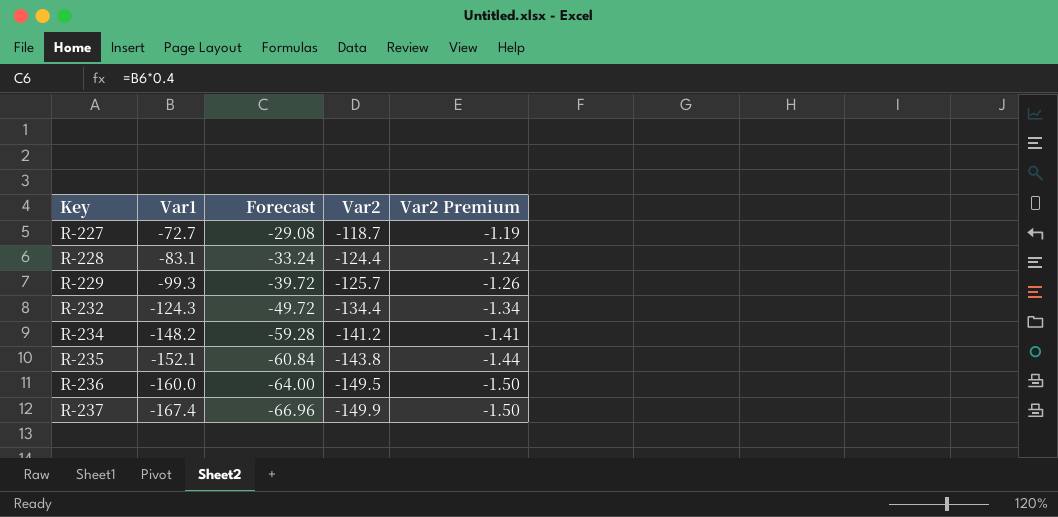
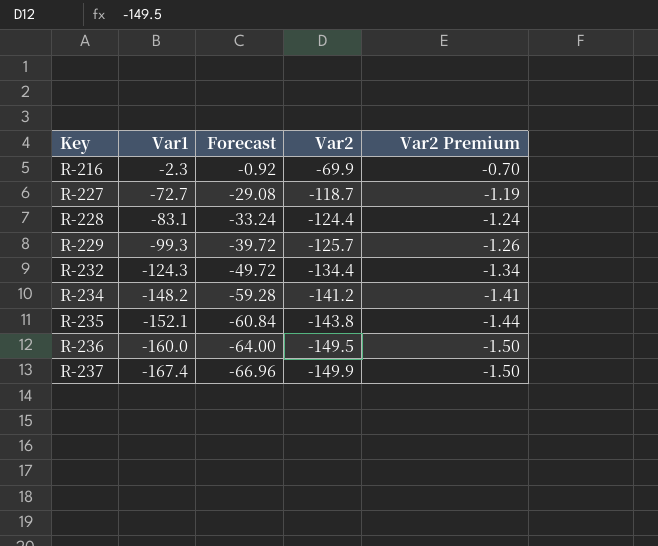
row R-216: none -> -2.3 | -0.92 | -69.9 | -0.70

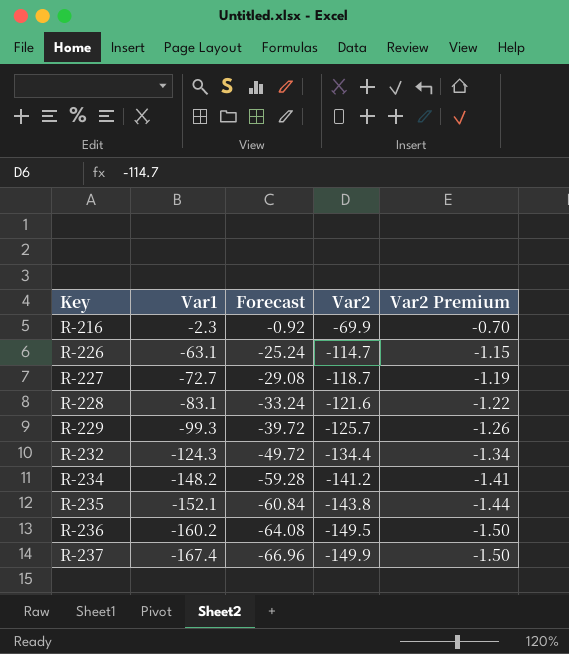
row R-226: none -> -63.1 | -25.24 | -114.7 | -1.15
R-228 | Var2: -124.4 -> -121.6
R-228 | Var2 Premium: -1.24 -> -1.22
R-236 | Var1: -160.0 -> -160.2
R-236 | Forecast: -64.00 -> -64.08

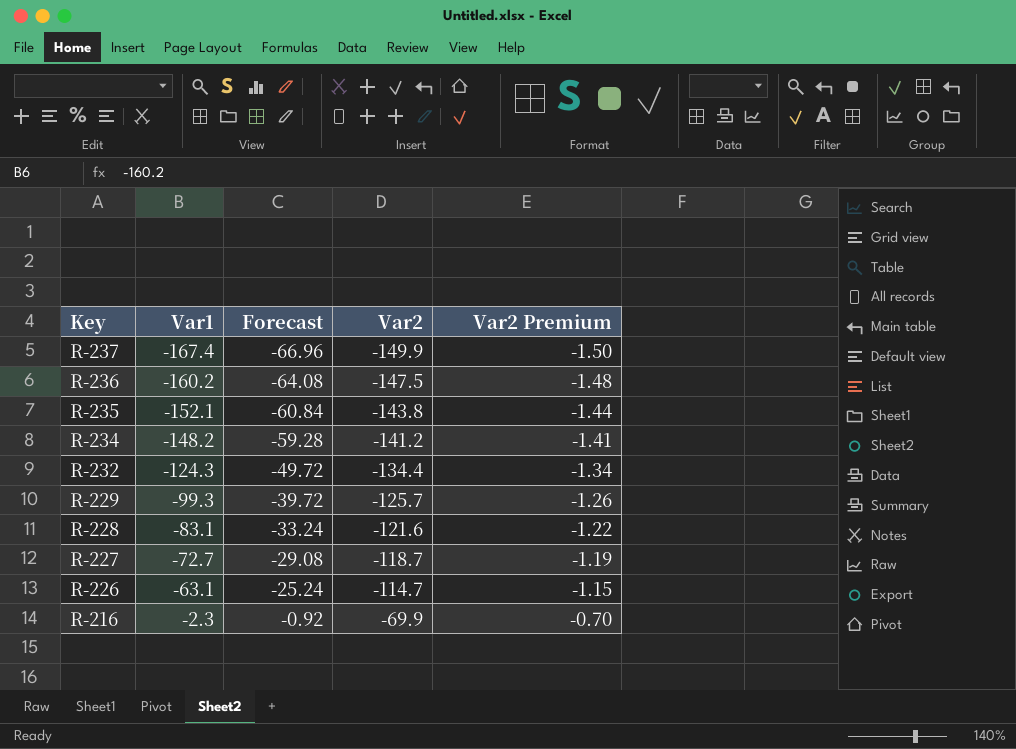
row order: Key ascending -> Key descending
R-236 | Var2: -149.5 -> -147.5
R-236 | Var2 Premium: -1.50 -> -1.48

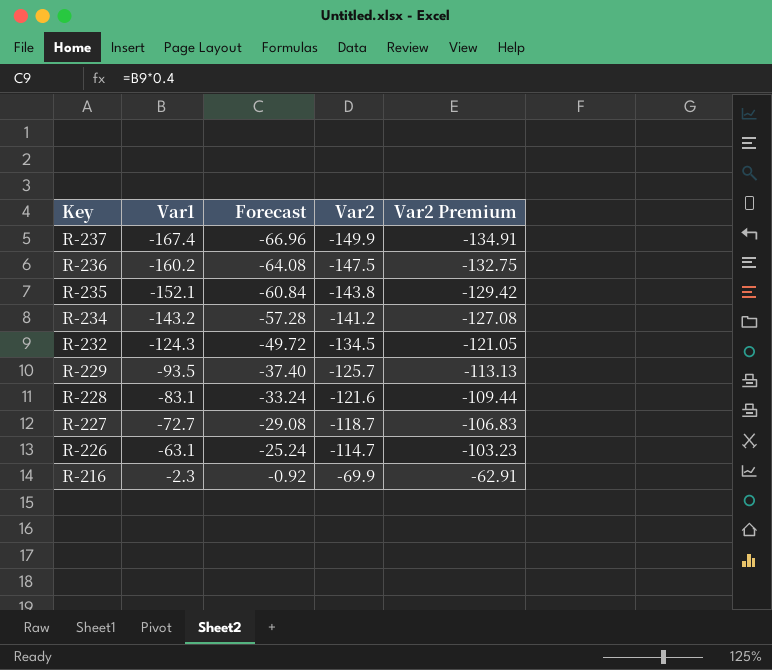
column Var2 Premium | formula: [Var2] * 0.01 -> [Var2] * 0.9
R-234 | Var1: -148.2 -> -143.2
R-234 | Forecast: -59.28 -> -57.28
R-232 | Var2: -134.4 -> -134.5
R-229 | Var1: -99.3 -> -93.5
R-229 | Forecast: -39.72 -> -37.40

